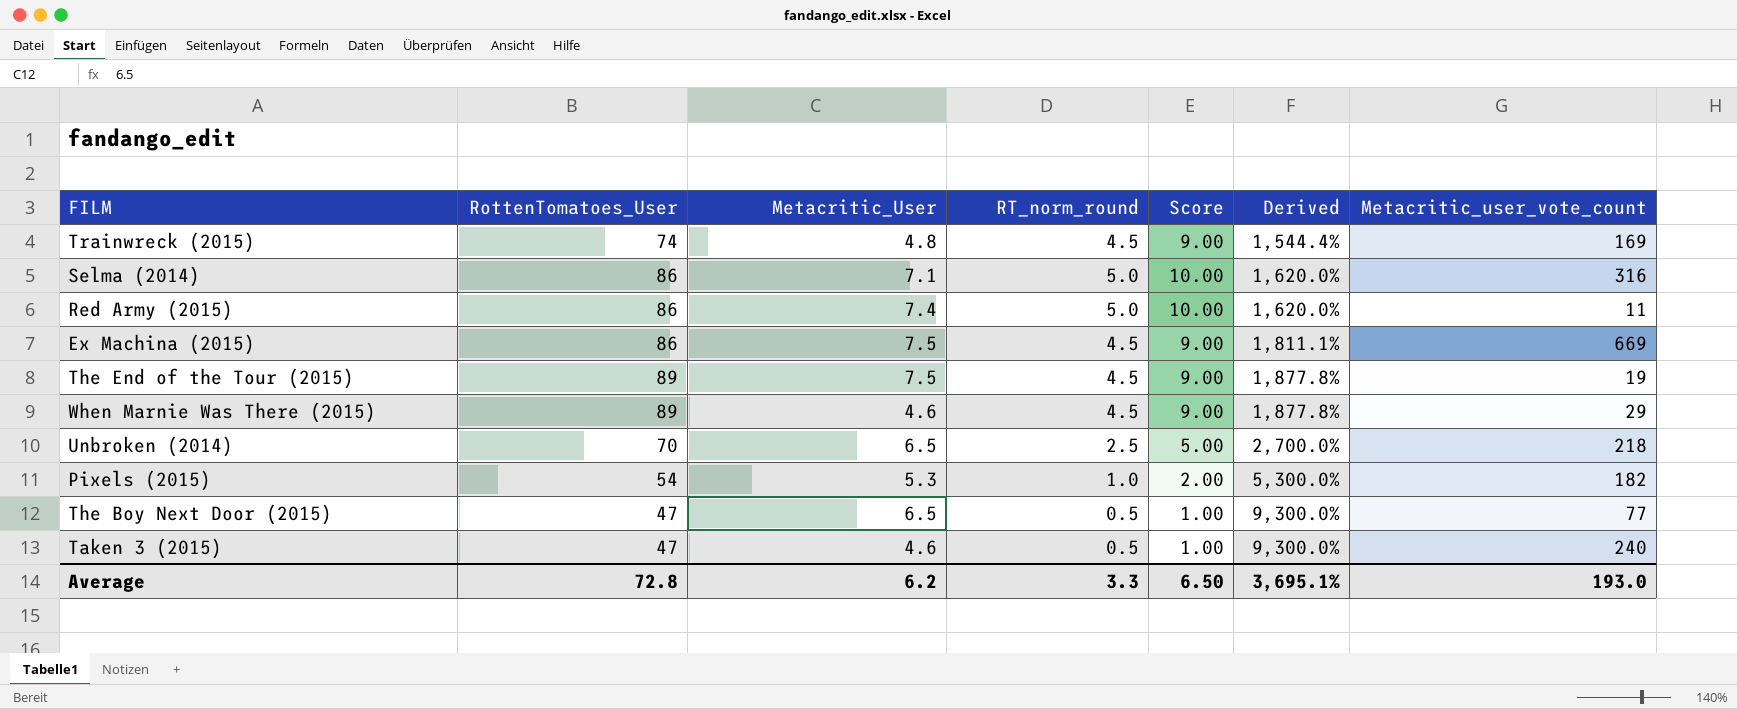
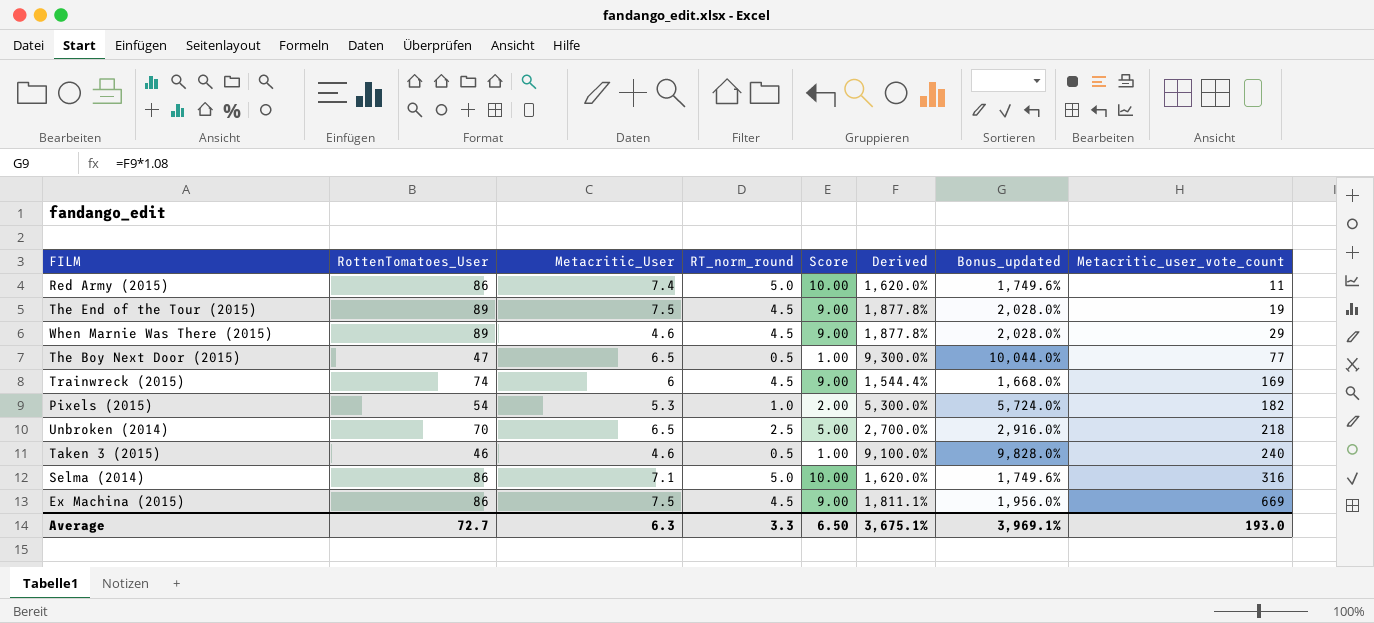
row order: Derived ascending -> Metacritic_user_vote_count ascending
column Bonus_updated | formula: none -> [Derived] * 1.08
Trainwreck (2015) | Metacritic_User: 4.8 -> 6
Taken 3 (2015) | RottenTomatoes_User: 47 -> 46
Taken 3 (2015) | Derived: 9,300.0% -> 9,100.0%
Average | RottenTomatoes_User: 72.8 -> 72.7
Average | Metacritic_User: 6.2 -> 6.3
Average | Derived: 3,695.1% -> 3,675.1%

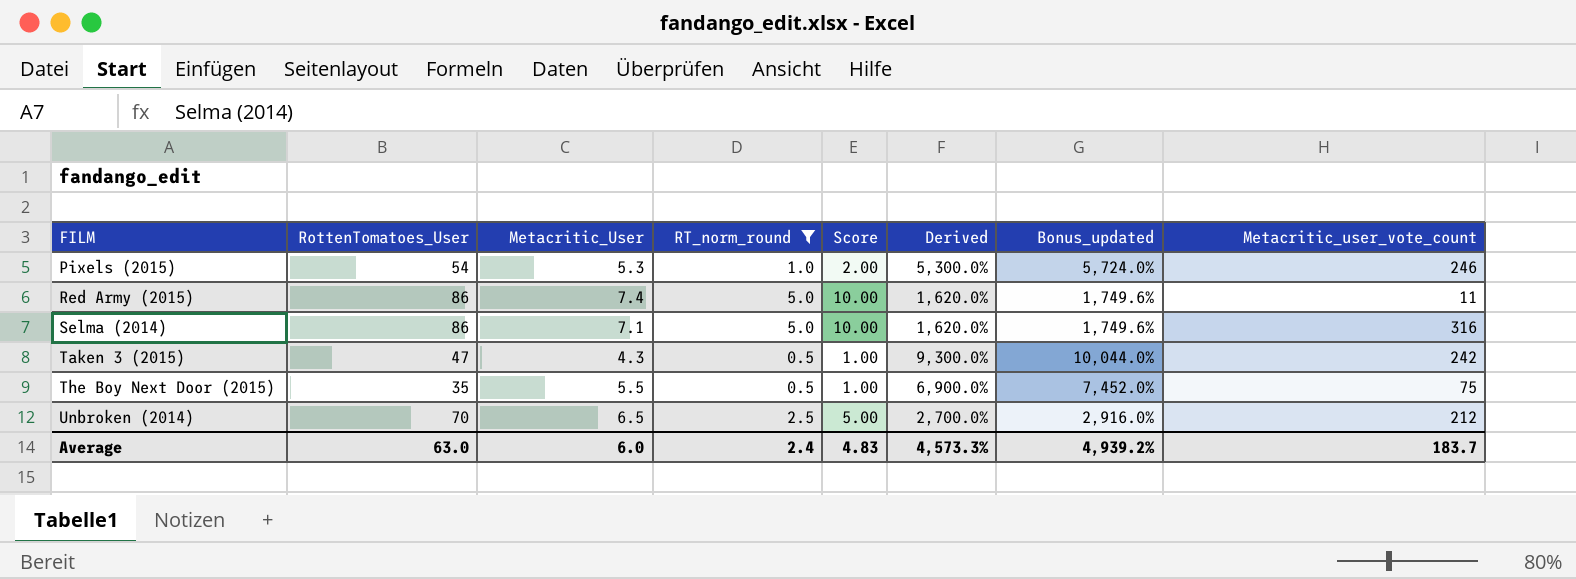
filter: none -> RT_norm_round != 4.5
row order: Metacritic_user_vote_count ascending -> FILM ascending
Pixels (2015) | Metacritic_user_vote_count: 182 -> 246
Taken 3 (2015) | RottenTomatoes_User: 46 -> 47
Taken 3 (2015) | Metacritic_User: 4.6 -> 4.3
Taken 3 (2015) | Derived: 9,100.0% -> 9,300.0%
Taken 3 (2015) | Bonus_updated: 9,828.0% -> 10,044.0%
Taken 3 (2015) | Metacritic_user_vote_count: 240 -> 242
The Boy Next Door (2015) | RottenTomatoes_User: 47 -> 35
The Boy Next Door (2015) | Metacritic_User: 6.5 -> 5.5
The Boy Next Door (2015) | Derived: 9,300.0% -> 6,900.0%
The Boy Next Door (2015) | Bonus_updated: 10,044.0% -> 7,452.0%
The Boy Next Door (2015) | Metacritic_user_vote_count: 77 -> 75
Unbroken (2014) | Metacritic_user_vote_count: 218 -> 212
Average | RottenTomatoes_User: 72.7 -> 63.0
Average | Metacritic_User: 6.3 -> 6.0
Average | RT_norm_round: 3.3 -> 2.4
Average | Score: 6.50 -> 4.83
Average | Derived: 3,675.1% -> 4,573.3%
Average | Bonus_updated: 3,969.1% -> 4,939.2%
Average | Metacritic_user_vote_count: 193.0 -> 183.7

